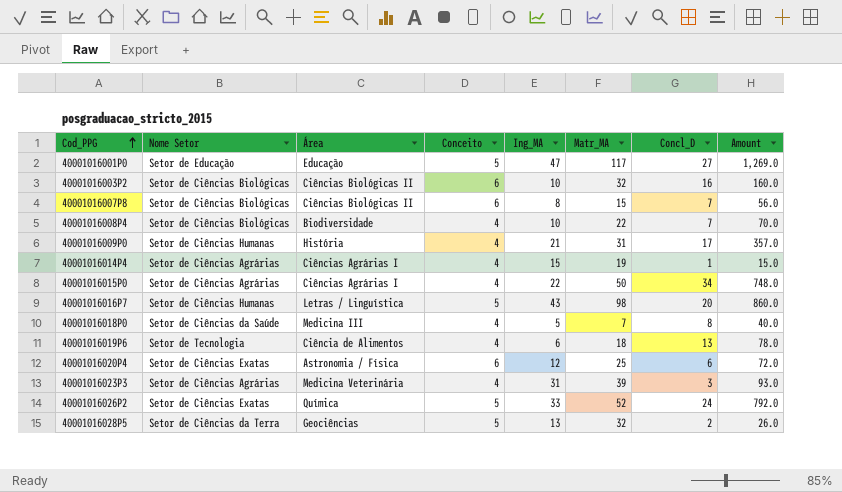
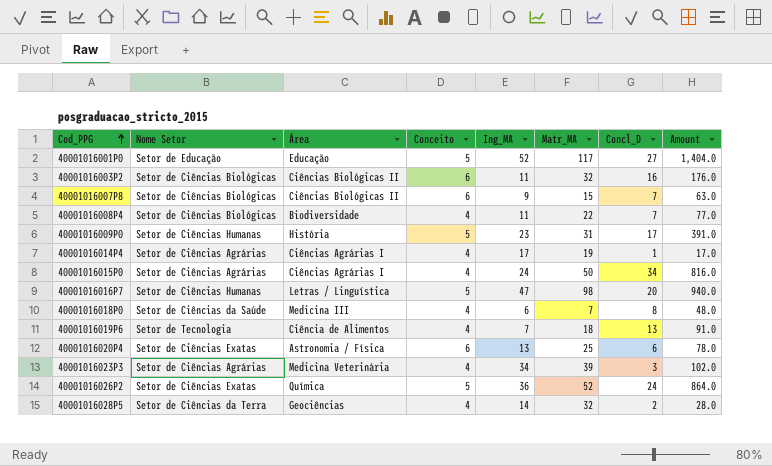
40001016001P0 | Ing_MA: 47 -> 52
40001016001P0 | Amount: 1,269.0 -> 1,404.0
40001016003P2 | Ing_MA: 10 -> 11
40001016003P2 | Amount: 160.0 -> 176.0
40001016007P8 | Ing_MA: 8 -> 9
40001016007P8 | Amount: 56.0 -> 63.0
40001016008P4 | Ing_MA: 10 -> 11
40001016008P4 | Amount: 70.0 -> 77.0
40001016009P0 | Conceito: 4 -> 5
40001016009P0 | Ing_MA: 21 -> 23
40001016009P0 | Amount: 357.0 -> 391.0
40001016014P4 | Ing_MA: 15 -> 17
40001016014P4 | Amount: 15.0 -> 17.0
40001016015P0 | Ing_MA: 22 -> 24
40001016015P0 | Amount: 748.0 -> 816.0
40001016016P7 | Ing_MA: 43 -> 47
40001016016P7 | Amount: 860.0 -> 940.0
40001016018P0 | Ing_MA: 5 -> 6
40001016018P0 | Amount: 40.0 -> 48.0
40001016019P6 | Ing_MA: 6 -> 7
40001016019P6 | Amount: 78.0 -> 91.0
40001016020P4 | Ing_MA: 12 -> 13
40001016020P4 | Amount: 72.0 -> 78.0
40001016023P3 | Ing_MA: 31 -> 34
40001016023P3 | Amount: 93.0 -> 102.0
40001016026P2 | Ing_MA: 33 -> 36
40001016026P2 | Amount: 792.0 -> 864.0
40001016028P5 | Conceito: 5 -> 4
40001016028P5 | Ing_MA: 13 -> 14
40001016028P5 | Amount: 26.0 -> 28.0

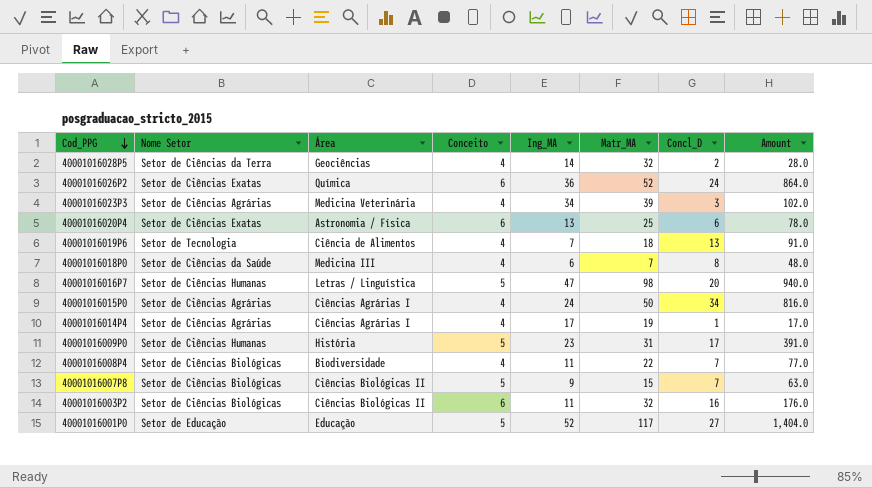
row order: Cod_PPG ascending -> Cod_PPG descending
40001016026P2 | Conceito: 5 -> 6
40001016007P8 | Conceito: 6 -> 5

